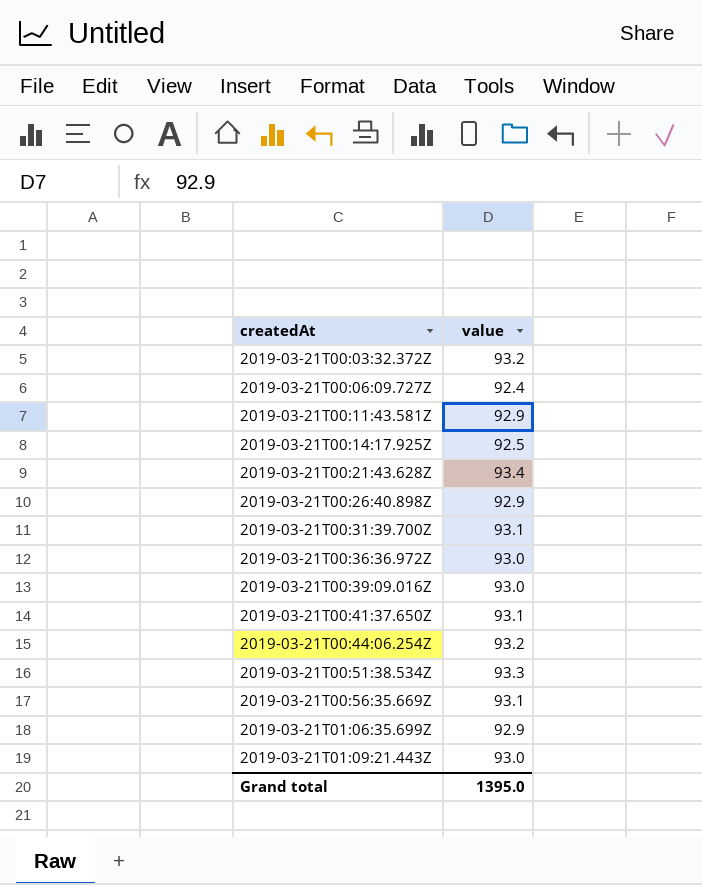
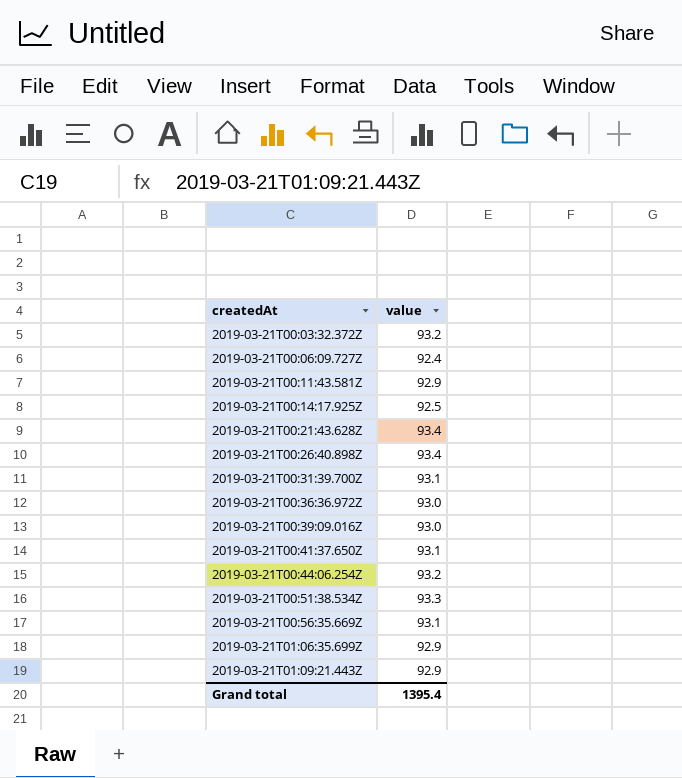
2019-03-21T00:26:40.898Z | value: 92.9 -> 93.4
2019-03-21T01:09:21.443Z | value: 93.0 -> 92.9
Grand total | value: 1395.0 -> 1395.4

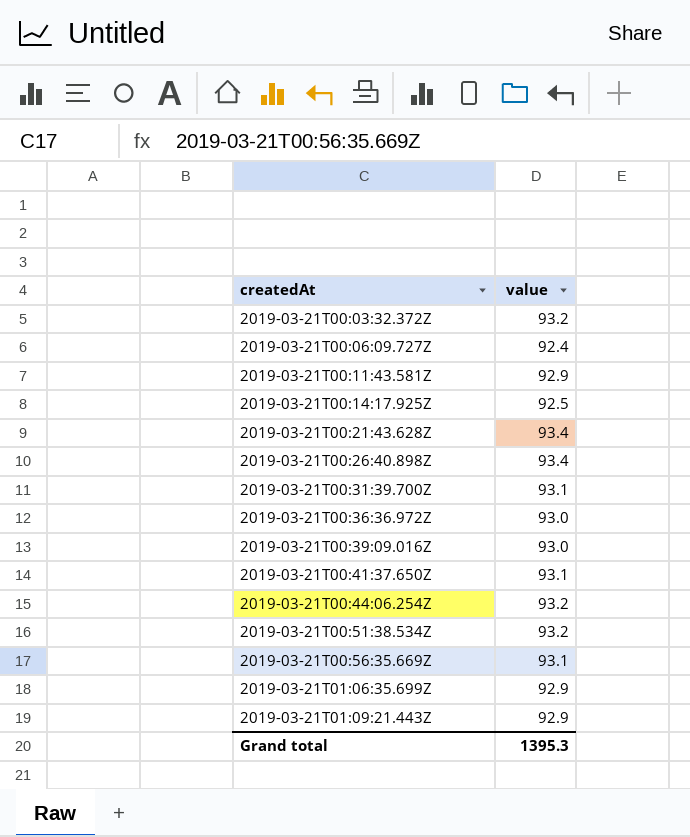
2019-03-21T00:51:38.534Z | value: 93.3 -> 93.2
Grand total | value: 1395.4 -> 1395.3

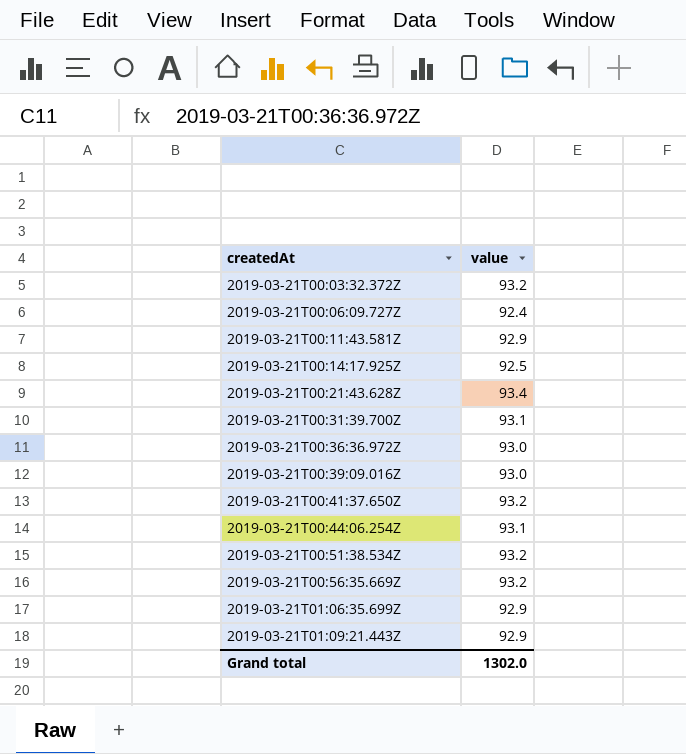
row 2019-03-21T00:26:40.898Z: 93.4 -> none
2019-03-21T00:41:37.650Z | value: 93.1 -> 93.2
2019-03-21T00:44:06.254Z | value: 93.2 -> 93.1
2019-03-21T00:56:35.669Z | value: 93.1 -> 93.2
Grand total | value: 1395.3 -> 1302.0

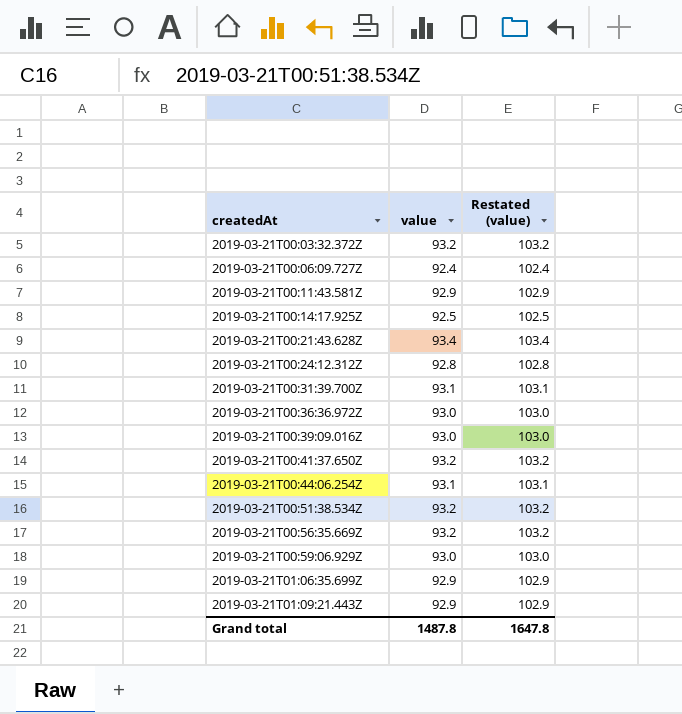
column Restated (value) | formula: none -> [value] + 10
row 2019-03-21T00:24:12.312Z: none -> 92.8 | 102.8
row 2019-03-21T00:59:06.929Z: none -> 93.0 | 103.0
Grand total | value: 1302.0 -> 1487.8

